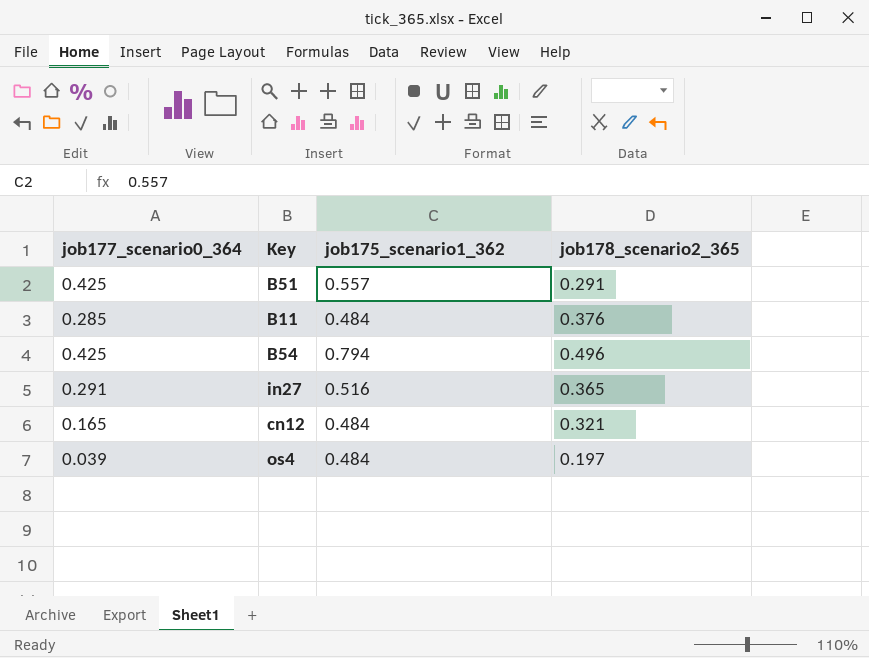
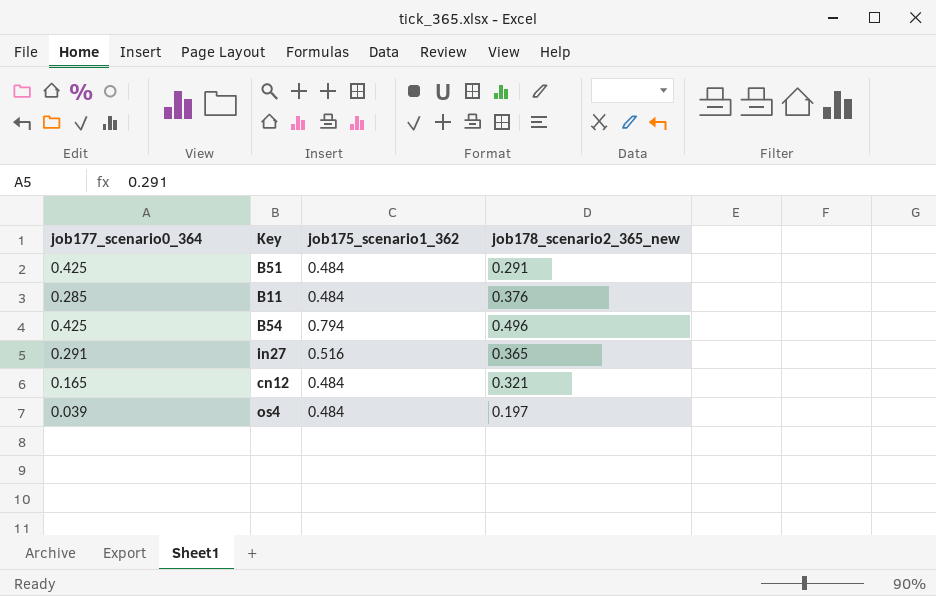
column name: job178_scenario2_365 -> job178_scenario2_365_new
B51 | job175_scenario1_362: 0.557 -> 0.484

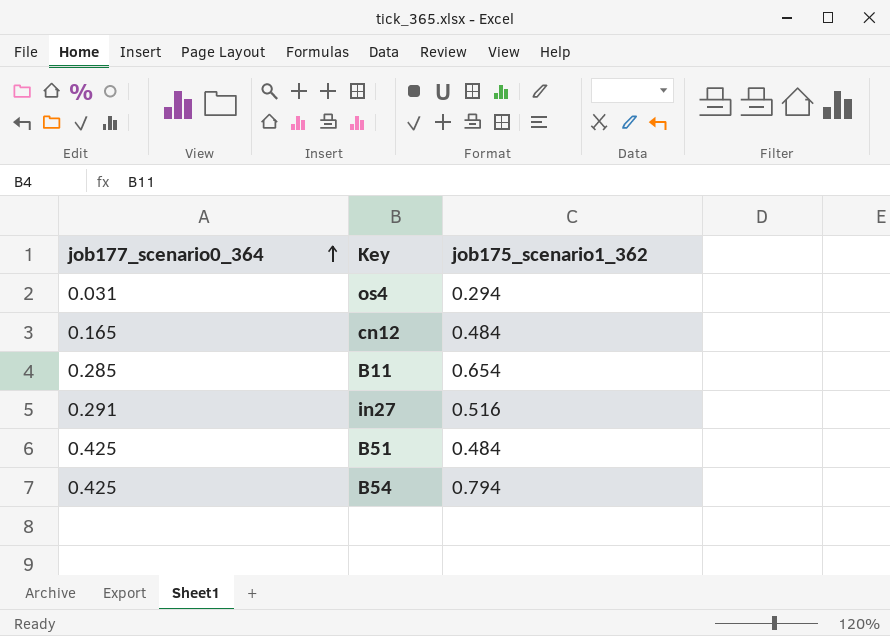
row order: none -> job177_scenario0_364 ascending
column job178_scenario2_365_new | position: 4 -> none
os4 | job177_scenario0_364: 0.039 -> 0.031
os4 | job175_scenario1_362: 0.484 -> 0.294
B11 | job175_scenario1_362: 0.484 -> 0.654

